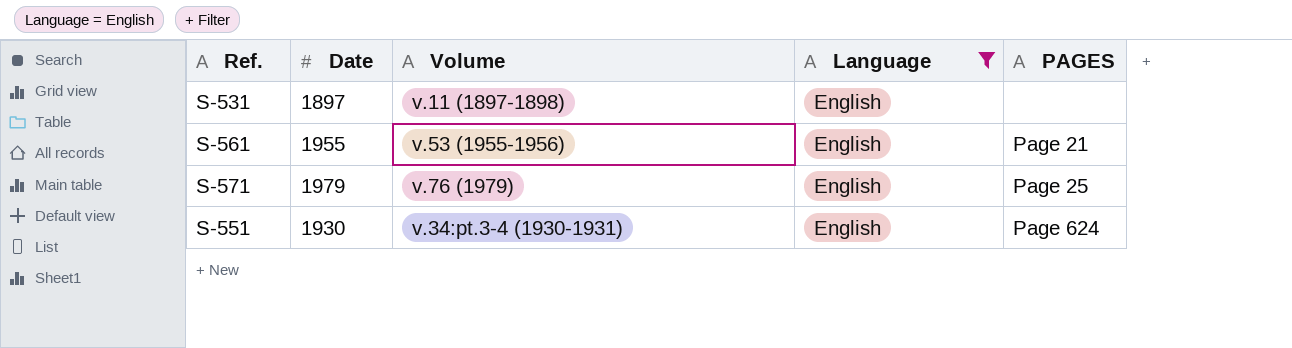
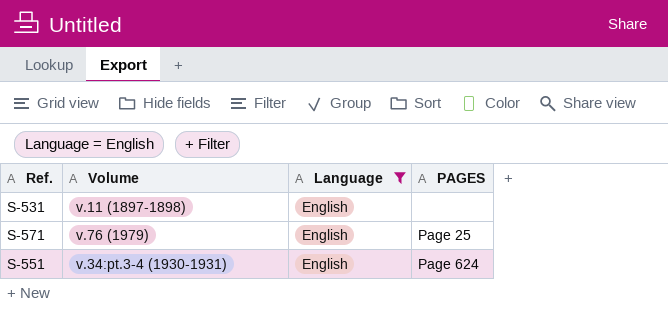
column Date | position: 2 -> none
row S-561: 1955 | v.53 (1955-1956) | English | Page 21 -> none

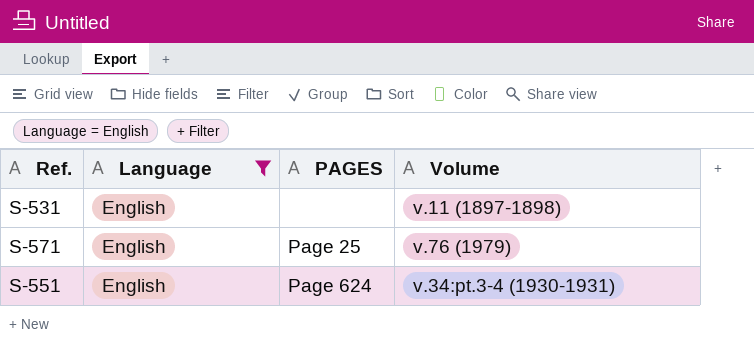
column Volume | position: 2 -> 4

